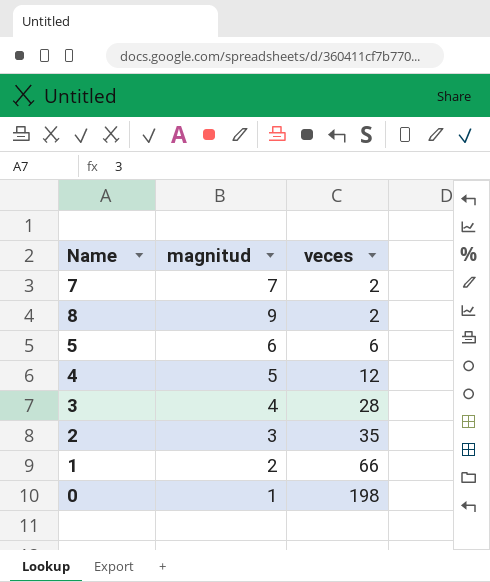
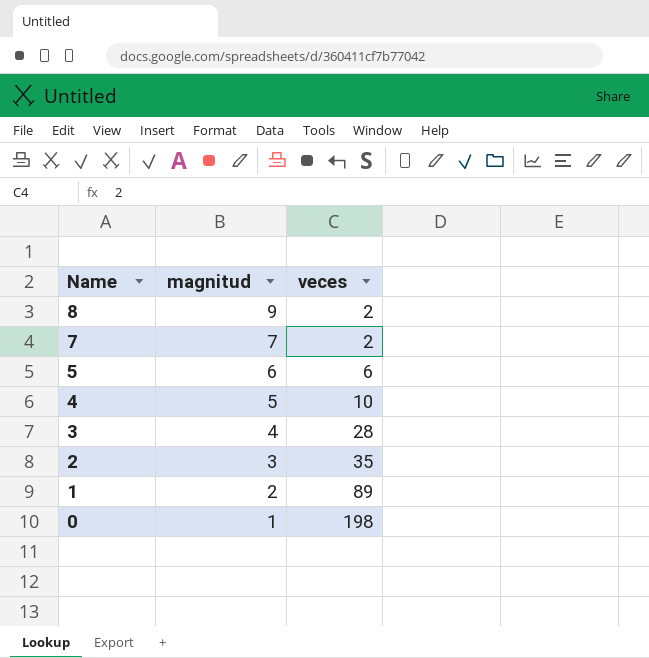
row order: veces ascending -> Name descending
4 | veces: 12 -> 10
1 | veces: 66 -> 89

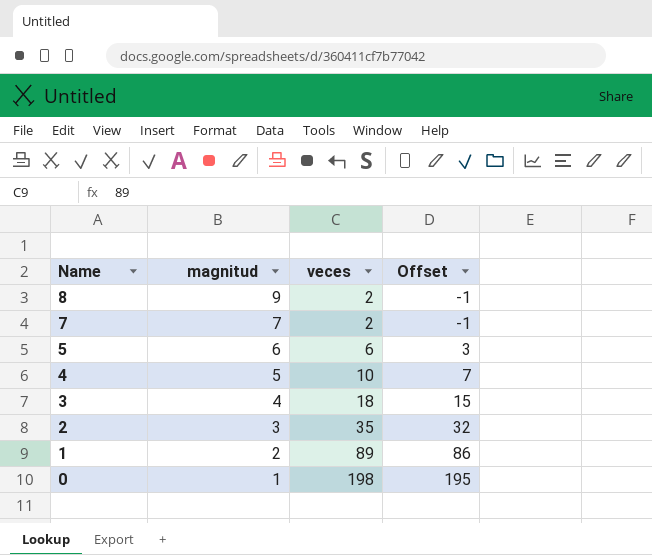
column Offset | formula: none -> [veces] - 3
3 | veces: 28 -> 18

